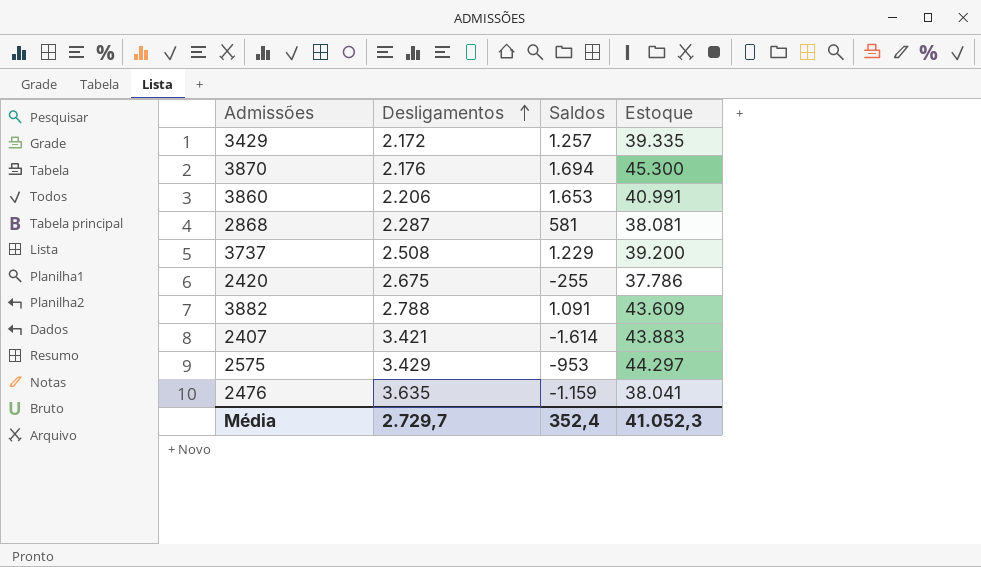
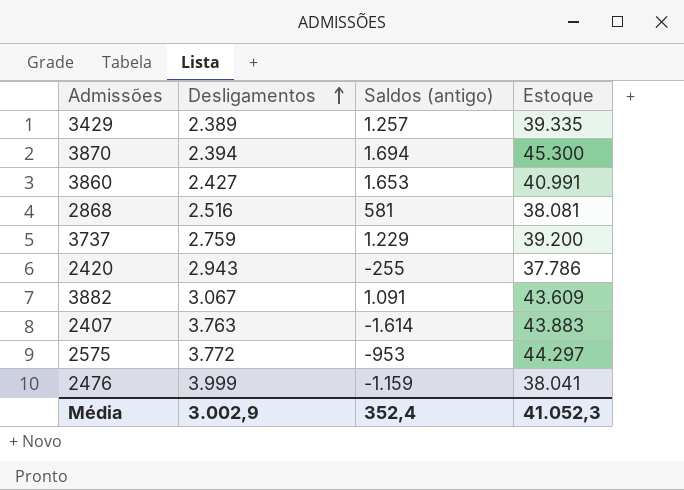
column name: Saldos -> Saldos (antigo)
3429 | Desligamentos: 2.172 -> 2.389
3870 | Desligamentos: 2.176 -> 2.394
3860 | Desligamentos: 2.206 -> 2.427
2868 | Desligamentos: 2.287 -> 2.516
3737 | Desligamentos: 2.508 -> 2.759
2420 | Desligamentos: 2.675 -> 2.943
3882 | Desligamentos: 2.788 -> 3.067
2407 | Desligamentos: 3.421 -> 3.763
2575 | Desligamentos: 3.429 -> 3.772
2476 | Desligamentos: 3.635 -> 3.999
Média | Desligamentos: 2.729,7 -> 3.002,9

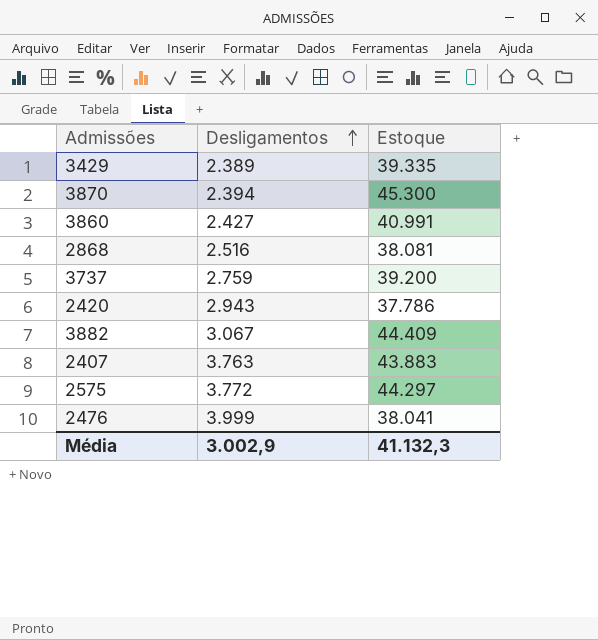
column Saldos (antigo) | position: 3 -> none
3882 | Estoque: 43.609 -> 44.409
Média | Estoque: 41.052,3 -> 41.132,3

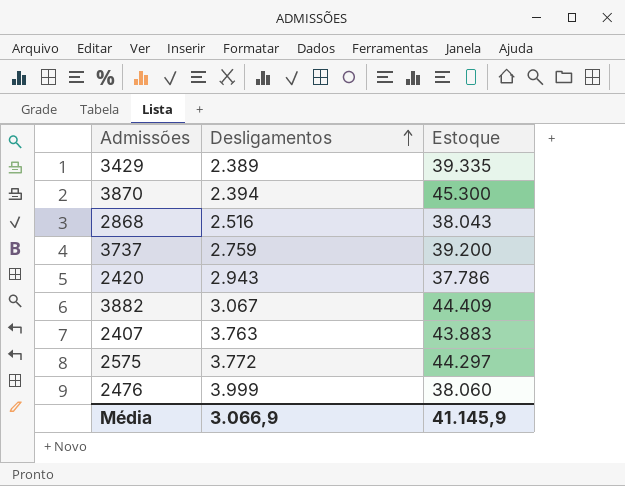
row 3860: 2.427 | 40.991 -> none
2868 | Estoque: 38.081 -> 38.043
2476 | Estoque: 38.041 -> 38.060
Média | Desligamentos: 3.002,9 -> 3.066,9
Média | Estoque: 41.132,3 -> 41.145,9

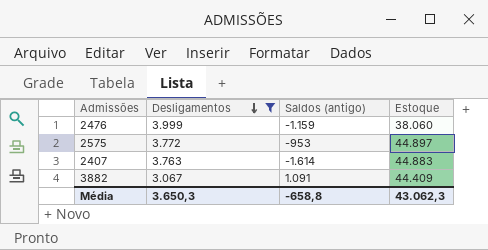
filter: none -> Desligamentos >= 3.067
row order: Desligamentos ascending -> Desligamentos descending
column Saldos (antigo) | position: none -> 3
2575 | Estoque: 44.297 -> 44.897
2407 | Estoque: 43.883 -> 44.883
Média | Desligamentos: 3.066,9 -> 3.650,3
Média | Estoque: 41.145,9 -> 43.062,3

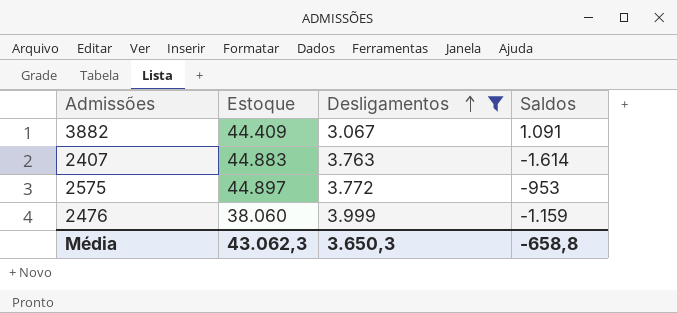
row order: Desligamentos descending -> Desligamentos ascending
column Estoque | position: 4 -> 2
column name: Saldos (antigo) -> Saldos

